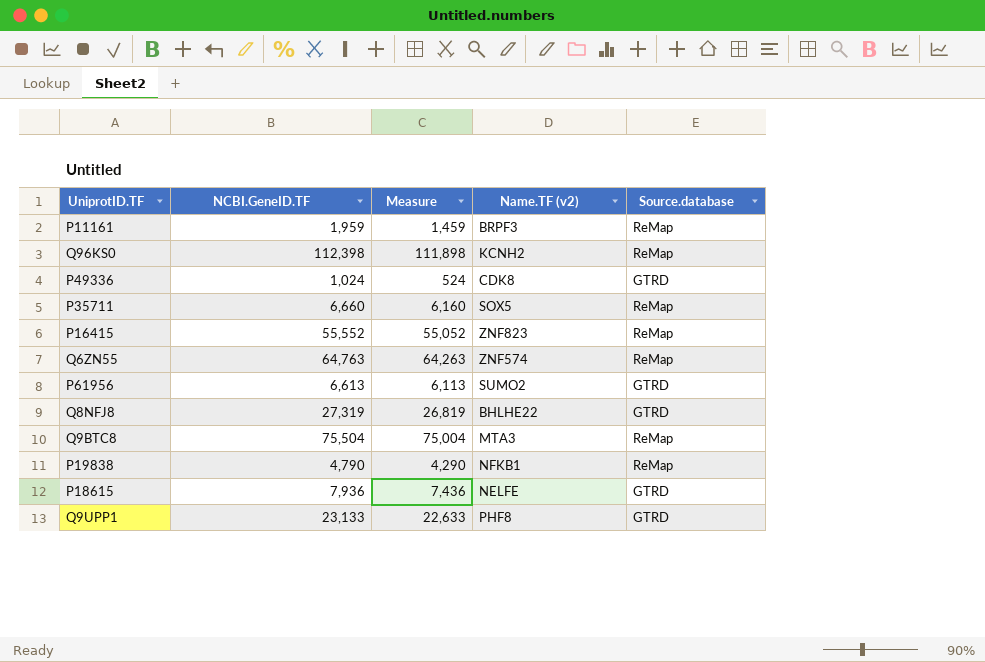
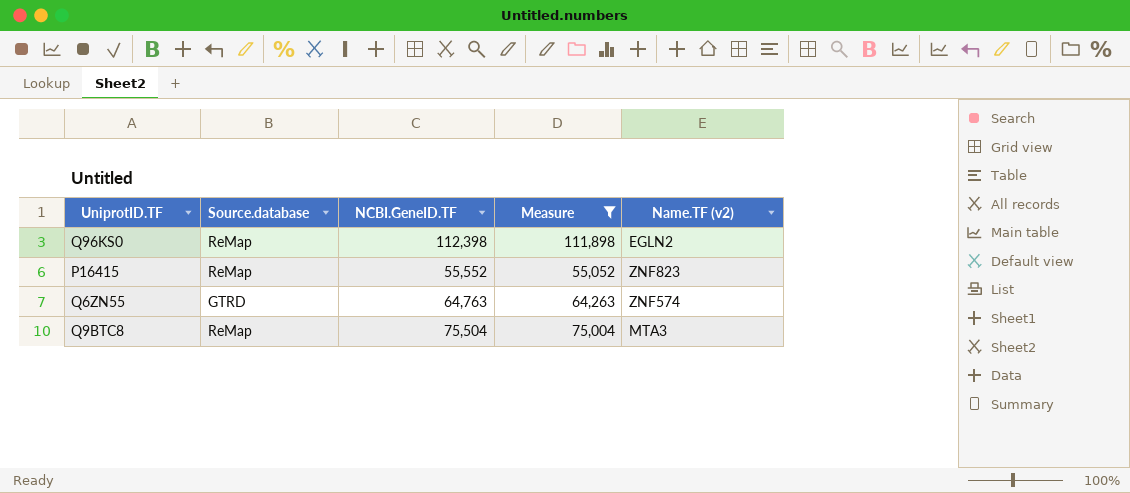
filter: none -> Measure >= 55,052
column Source.database | position: 5 -> 2
Q96KS0 | Name.TF (v2): KCNH2 -> EGLN2
Q6ZN55 | Source.database: ReMap -> GTRD

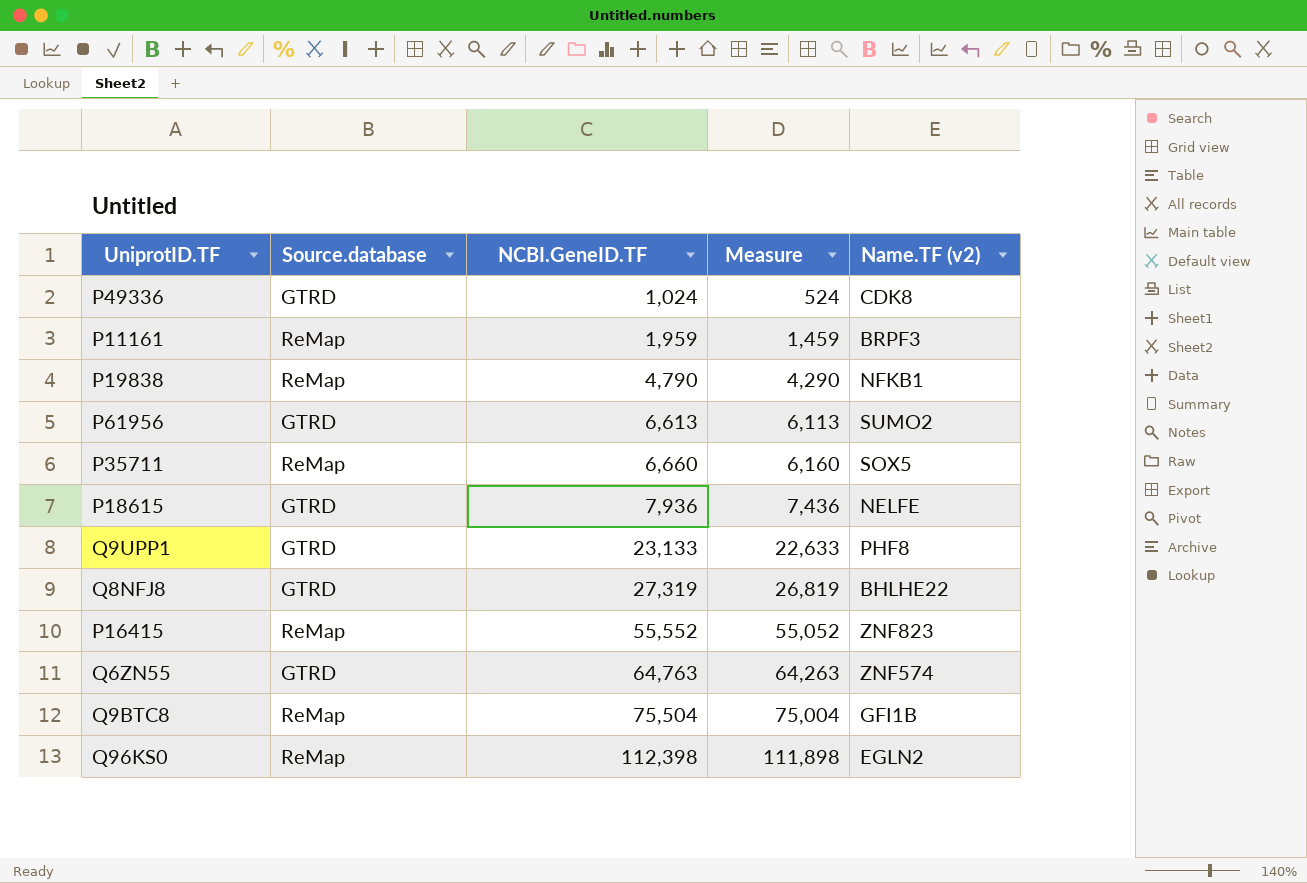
filter: Measure >= 55,052 -> none
row order: none -> NCBI.GeneID.TF ascending
Q9BTC8 | Name.TF (v2): MTA3 -> GFI1B

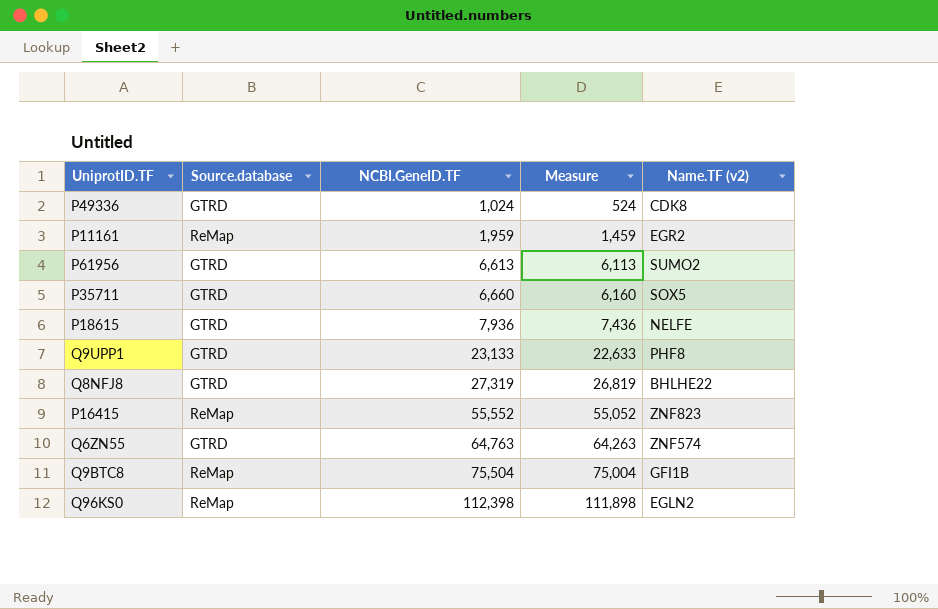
row P19838: ReMap | 4,790 | 4,290 | NFKB1 -> none
P11161 | Name.TF (v2): BRPF3 -> EGR2
P35711 | Source.database: ReMap -> GTRD

